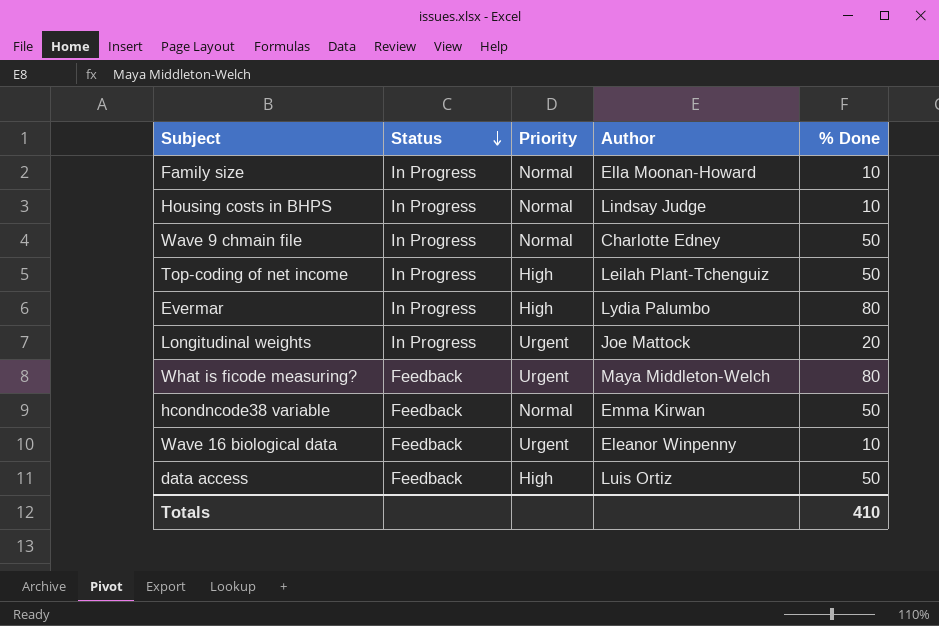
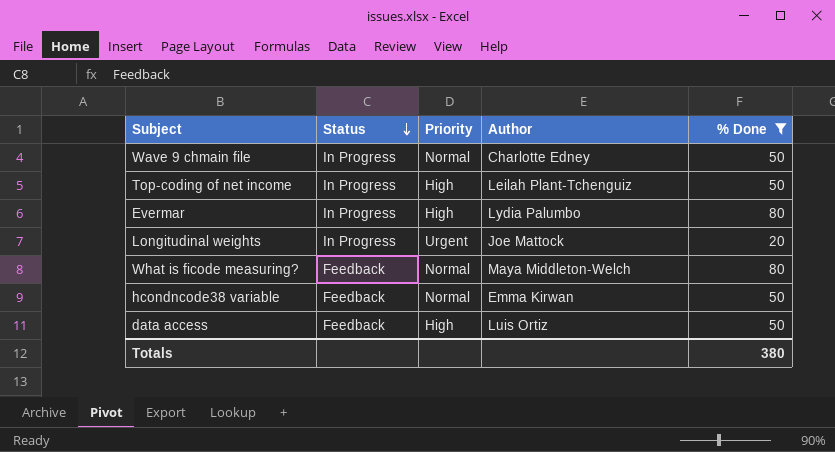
filter: none -> % Done != 10
What is ficode measuring? | Priority: Urgent -> Normal
Totals | % Done: 410 -> 380

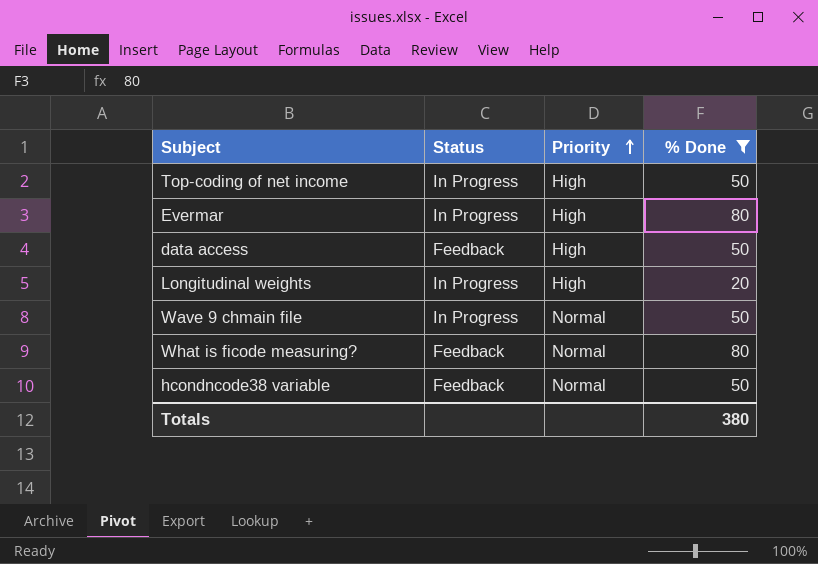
row order: Status descending -> Priority ascending
column Author | position: 4 -> none
Longitudinal weights | Priority: Urgent -> High

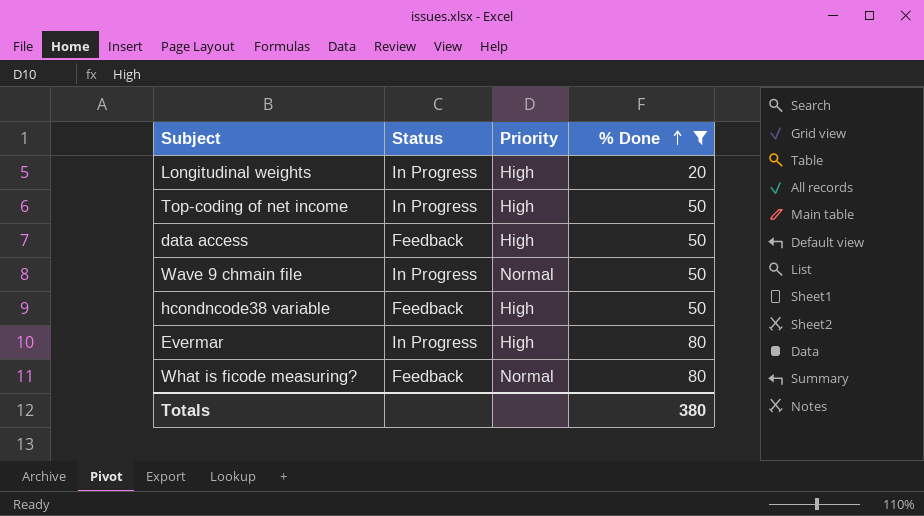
row order: Priority ascending -> % Done ascending
hcondncode38 variable | Priority: Normal -> High

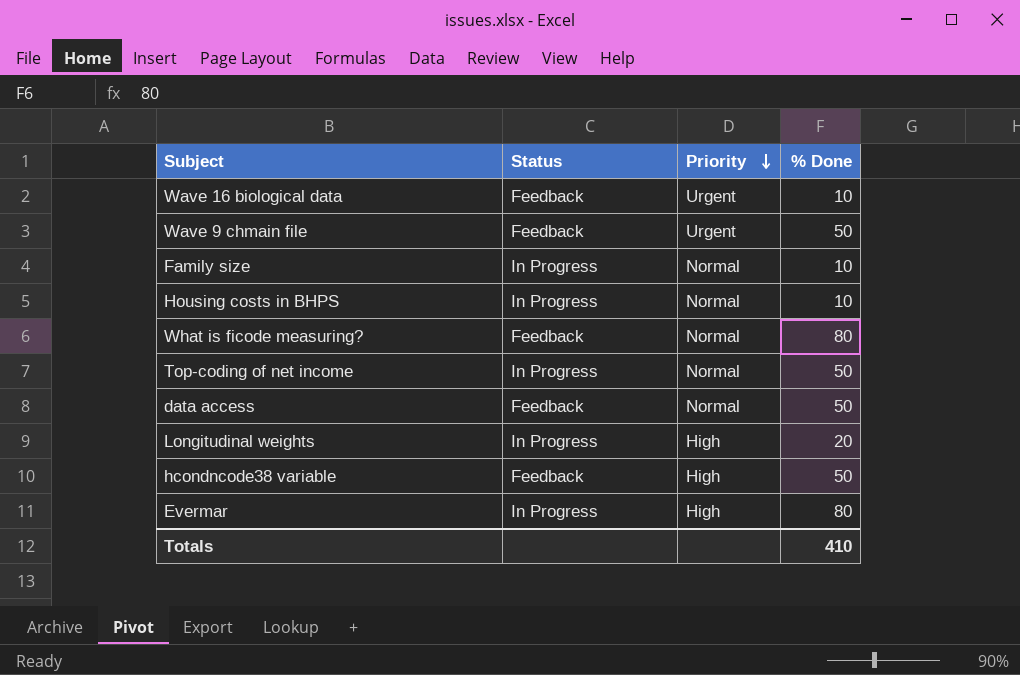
filter: % Done != 10 -> none
row order: % Done ascending -> Priority descending
Wave 9 chmain file | Status: In Progress -> Feedback
Wave 9 chmain file | Priority: Normal -> Urgent
Top-coding of net income | Priority: High -> Normal
data access | Priority: High -> Normal
Totals | % Done: 380 -> 410

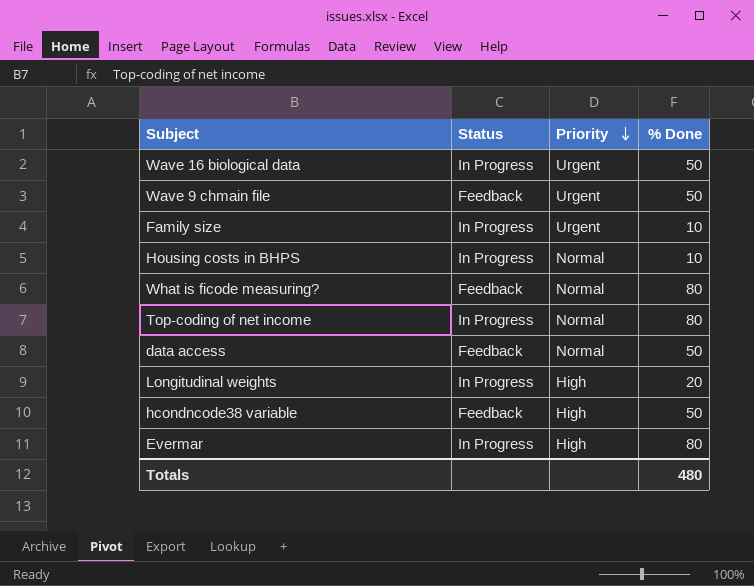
Wave 16 biological data | Status: Feedback -> In Progress
Wave 16 biological data | % Done: 10 -> 50
Family size | Priority: Normal -> Urgent
Top-coding of net income | % Done: 50 -> 80
Totals | % Done: 410 -> 480

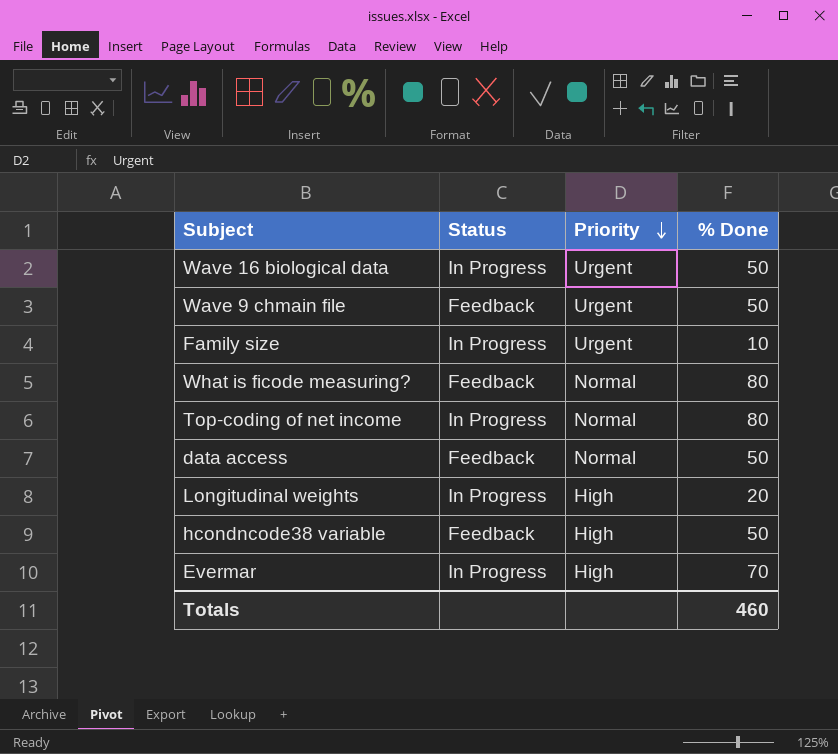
row Housing costs in BHPS: In Progress | Normal | 10 -> none
Evermar | % Done: 80 -> 70
Totals | % Done: 480 -> 460

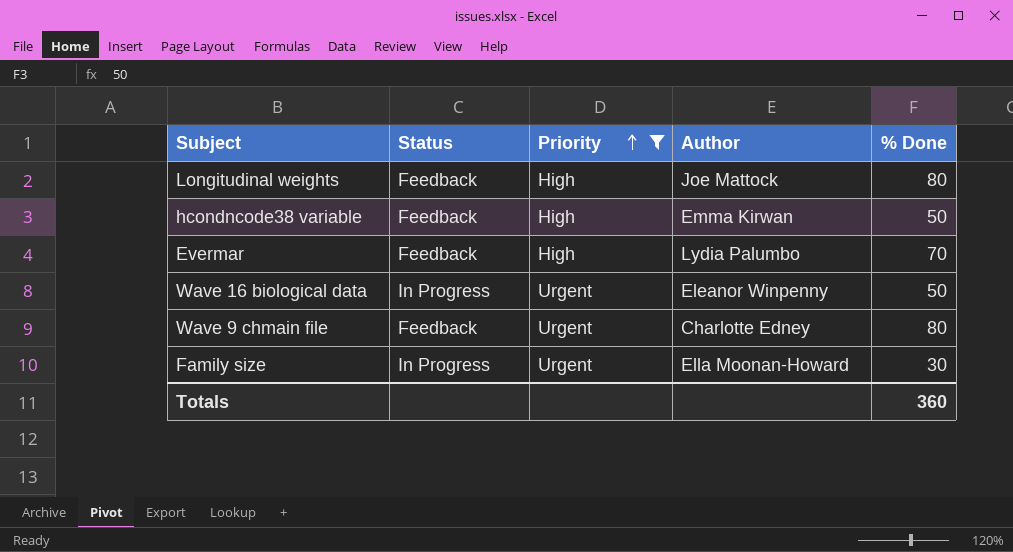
filter: none -> Priority != Normal
row order: Priority descending -> Priority ascending
column Author | position: none -> 4
Longitudinal weights | Status: In Progress -> Feedback
Longitudinal weights | % Done: 20 -> 80
Evermar | Status: In Progress -> Feedback
Wave 9 chmain file | % Done: 50 -> 80
Family size | % Done: 10 -> 30
Totals | % Done: 460 -> 360

